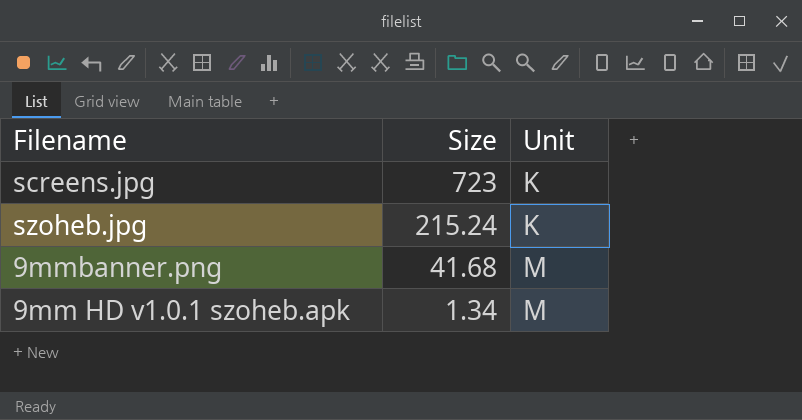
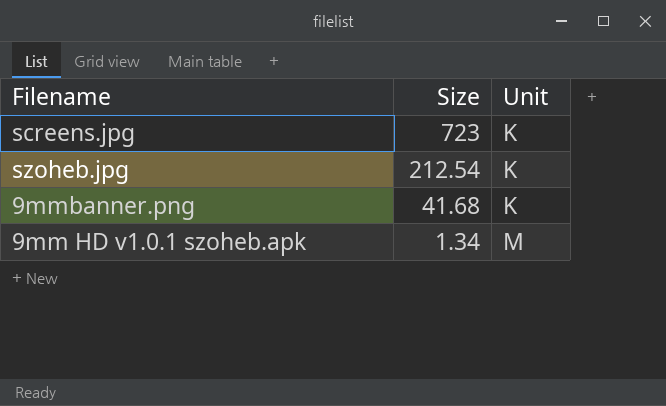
szoheb.jpg | Size: 215.24 -> 212.54
9mmbanner.png | Unit: M -> K

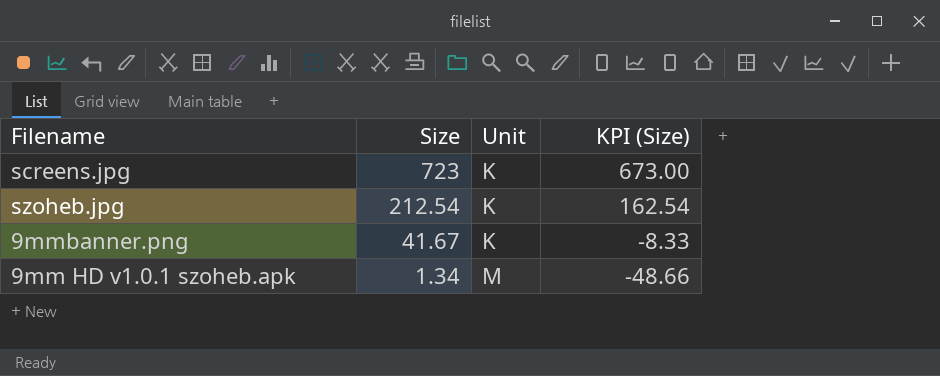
column KPI (Size) | formula: none -> [Size] - 50
9mmbanner.png | Size: 41.68 -> 41.67

